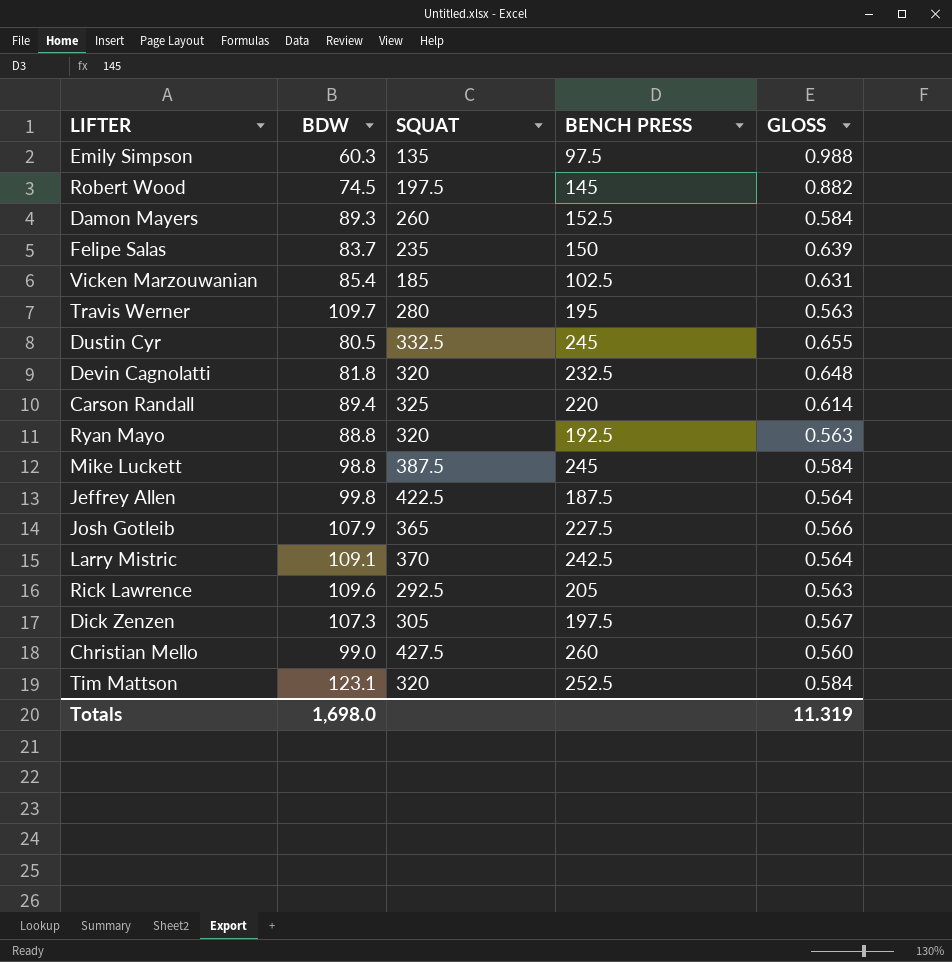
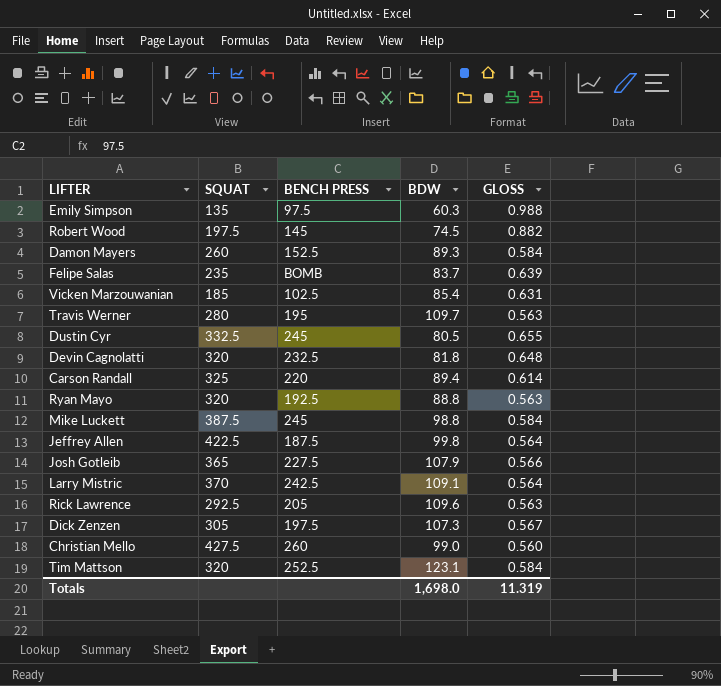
column BDW | position: 2 -> 4
Felipe Salas | BENCH PRESS: 150 -> BOMB

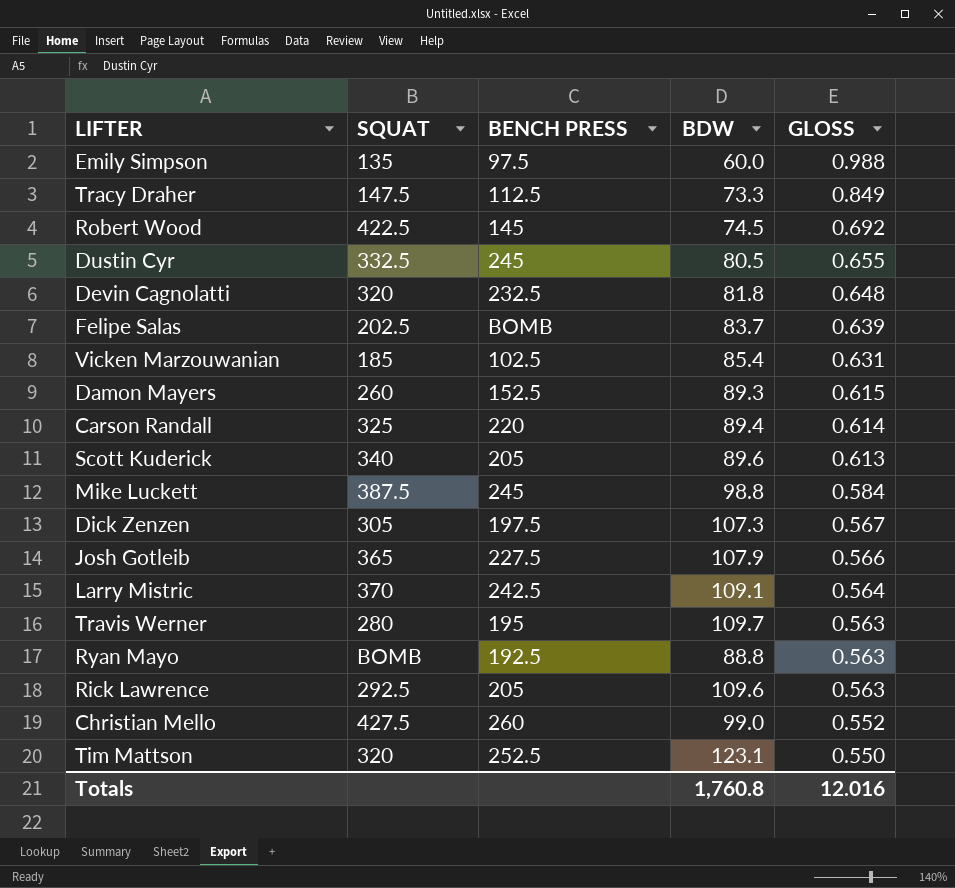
row order: none -> GLOSS descending
row Jeffrey Allen: 422.5 | 187.5 | 99.8 | 0.564 -> none
Emily Simpson | BDW: 60.3 -> 60.0
row Tracy Draher: none -> 147.5 | 112.5 | 73.3 | 0.849
Robert Wood | SQUAT: 197.5 -> 422.5
Robert Wood | GLOSS: 0.882 -> 0.692
Felipe Salas | SQUAT: 235 -> 202.5
Damon Mayers | GLOSS: 0.584 -> 0.615
row Scott Kuderick: none -> 340 | 205 | 89.6 | 0.613
Ryan Mayo | SQUAT: 320 -> BOMB
Christian Mello | GLOSS: 0.560 -> 0.552
Tim Mattson | GLOSS: 0.584 -> 0.550
Totals | BDW: 1,698.0 -> 1,760.8
Totals | GLOSS: 11.319 -> 12.016

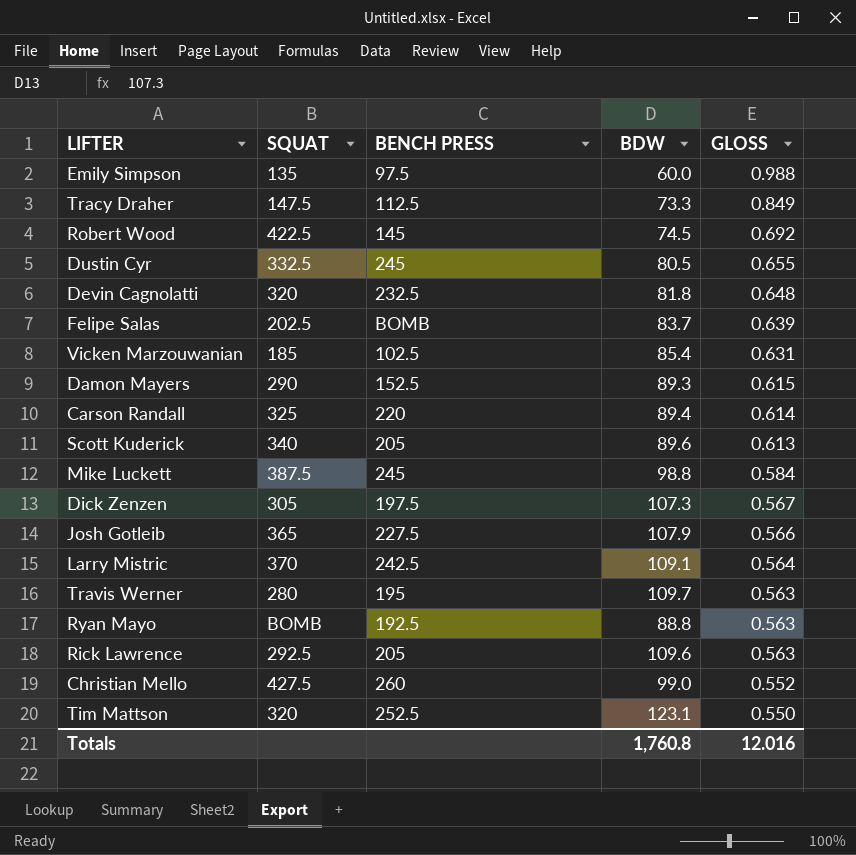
Damon Mayers | SQUAT: 260 -> 290

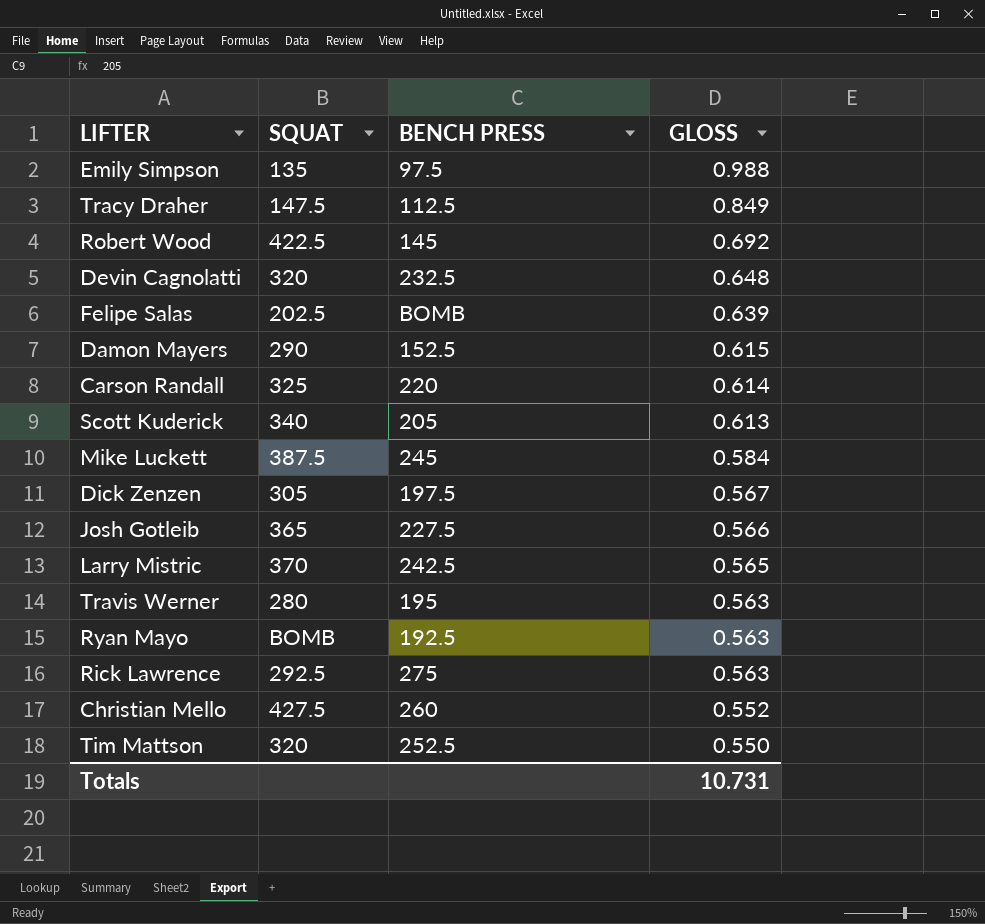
column BDW | position: 4 -> none
row Dustin Cyr: 332.5 | 245 | 80.5 | 0.655 -> none
row Vicken Marzouwanian: 185 | 102.5 | 85.4 | 0.631 -> none
Larry Mistric | GLOSS: 0.564 -> 0.565
Rick Lawrence | BENCH PRESS: 205 -> 275
Totals | GLOSS: 12.016 -> 10.731

